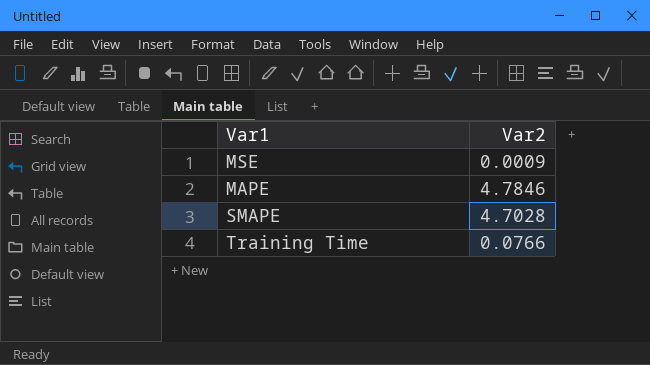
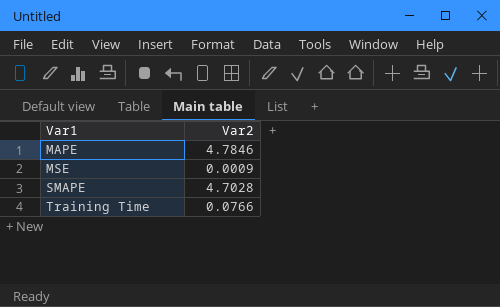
row order: none -> Var1 ascending

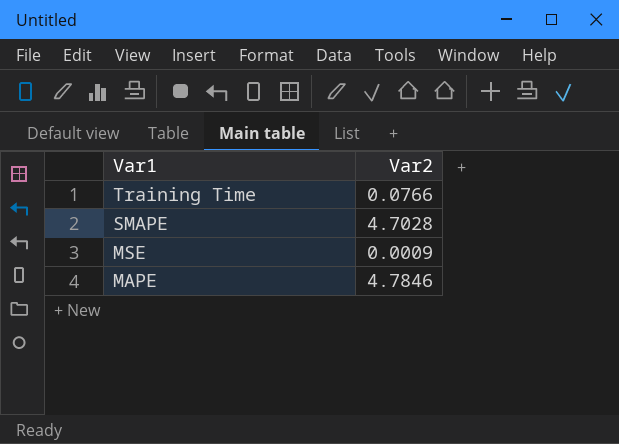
row order: Var1 ascending -> Var1 descending

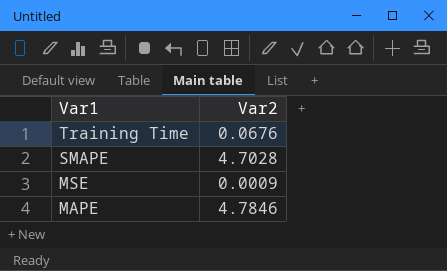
Training Time | Var2: 0.0766 -> 0.0676

